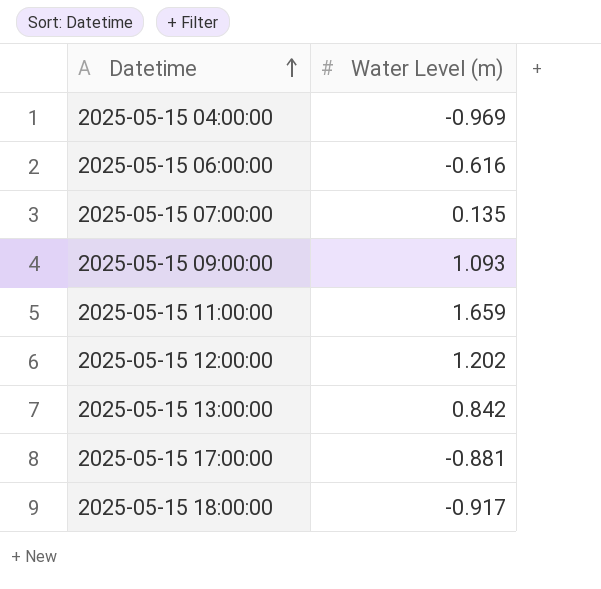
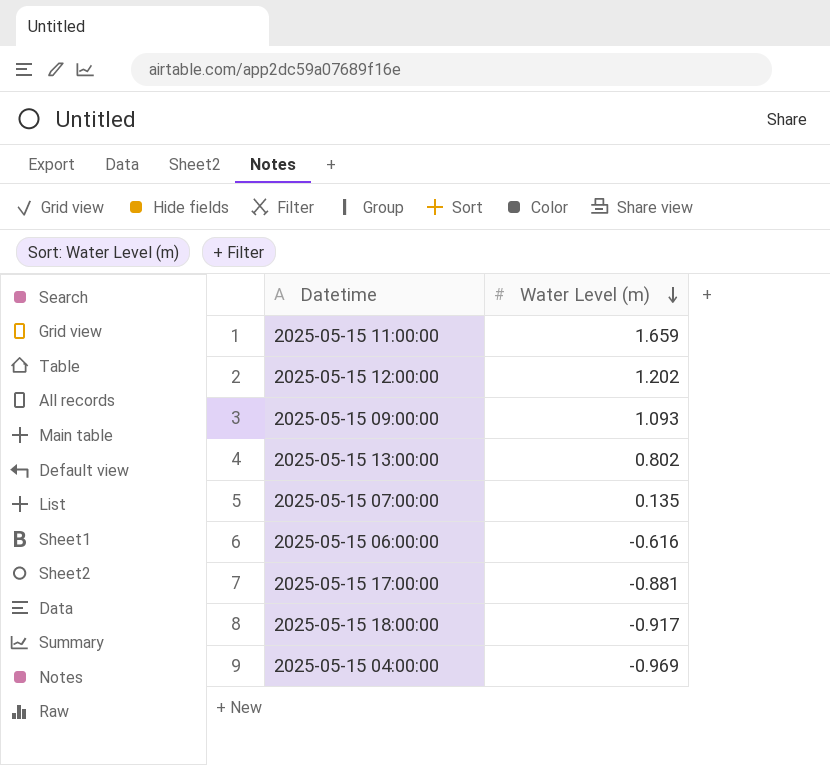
row order: Datetime ascending -> Water Level (m) descending
2025-05-15 13:00:00 | Water Level (m): 0.842 -> 0.802

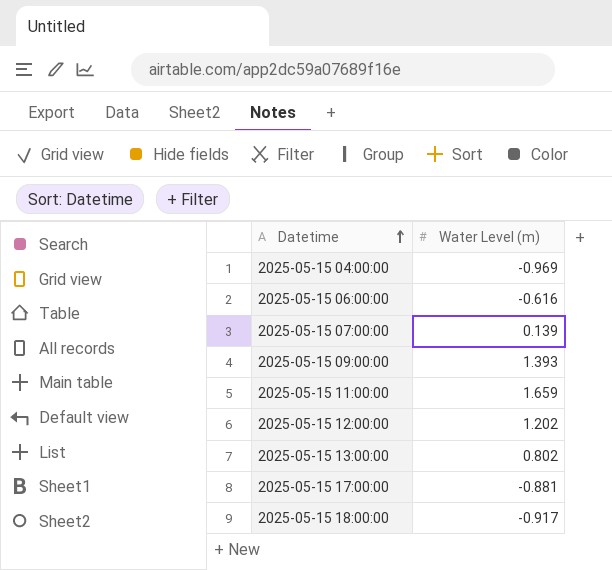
row order: Water Level (m) descending -> Datetime ascending
2025-05-15 07:00:00 | Water Level (m): 0.135 -> 0.139
2025-05-15 09:00:00 | Water Level (m): 1.093 -> 1.393

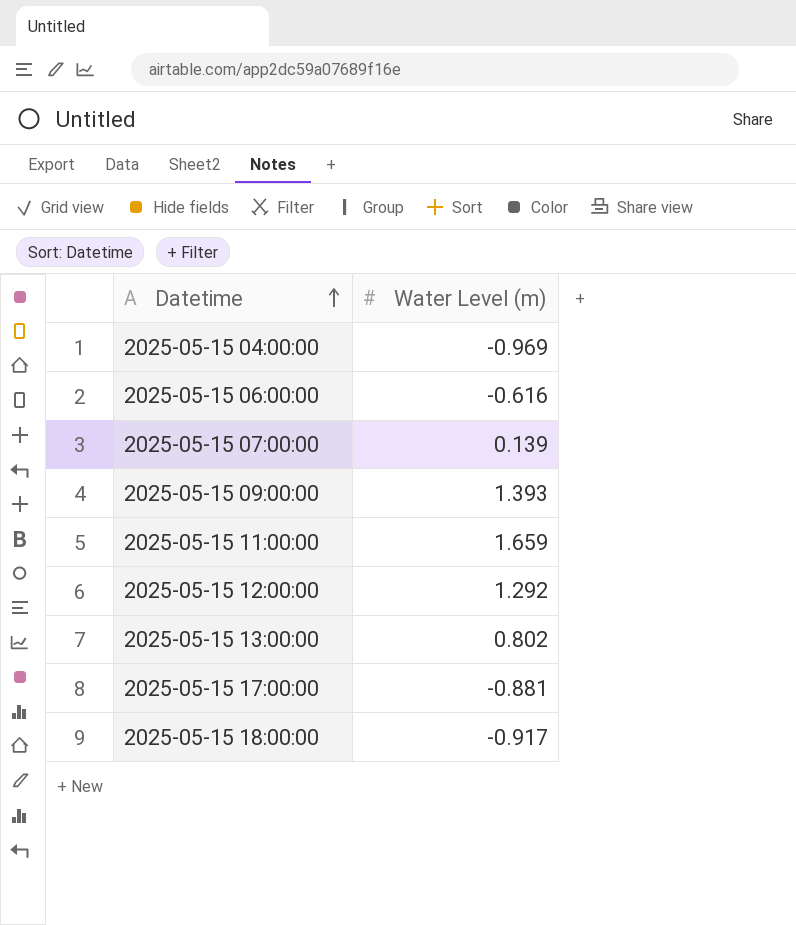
2025-05-15 12:00:00 | Water Level (m): 1.202 -> 1.292

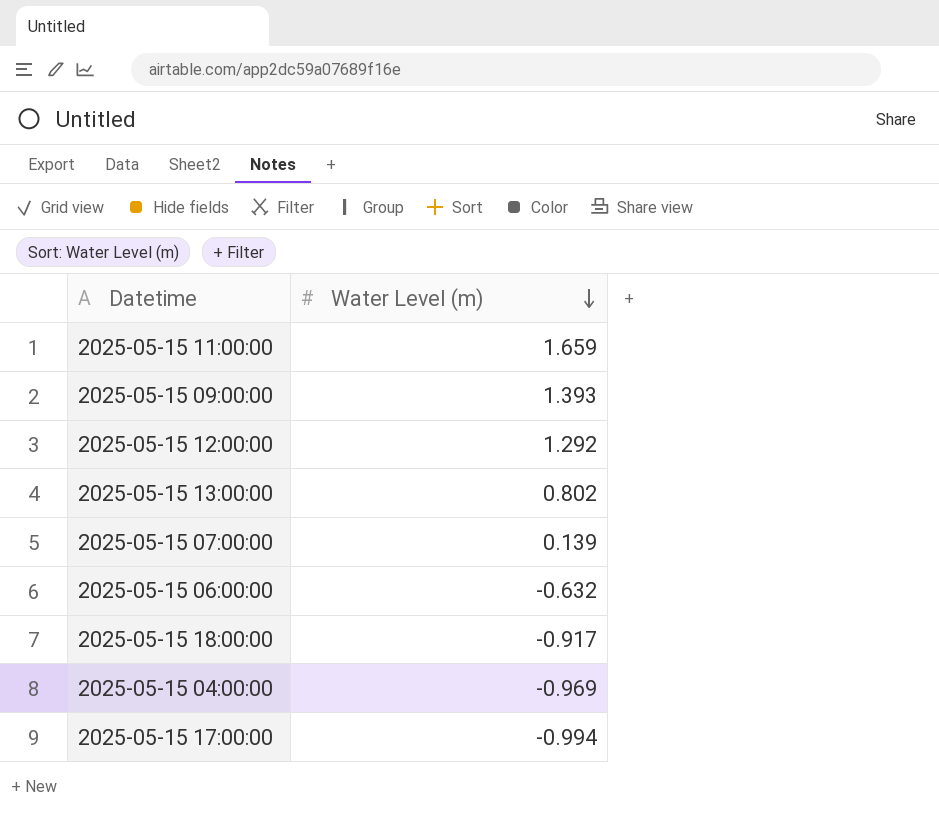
row order: Datetime ascending -> Water Level (m) descending
2025-05-15 06:00:00 | Water Level (m): -0.616 -> -0.632
2025-05-15 17:00:00 | Water Level (m): -0.881 -> -0.994

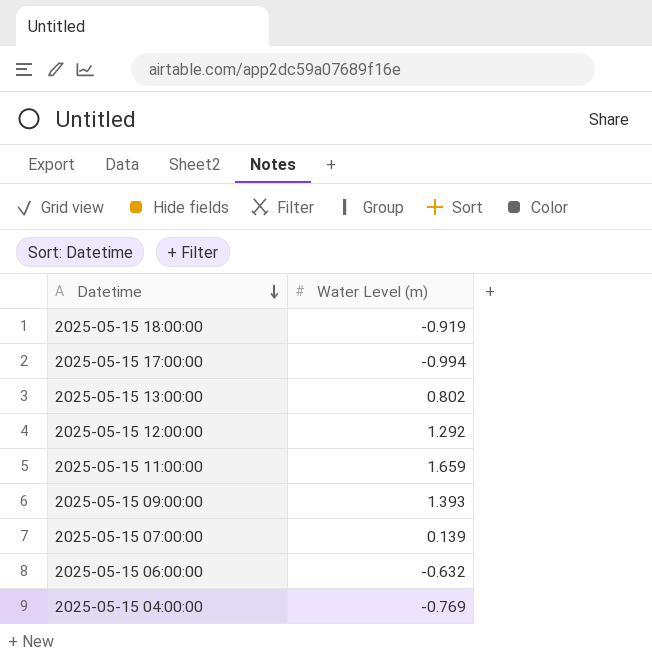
row order: Water Level (m) descending -> Datetime descending
2025-05-15 18:00:00 | Water Level (m): -0.917 -> -0.919
2025-05-15 04:00:00 | Water Level (m): -0.969 -> -0.769

